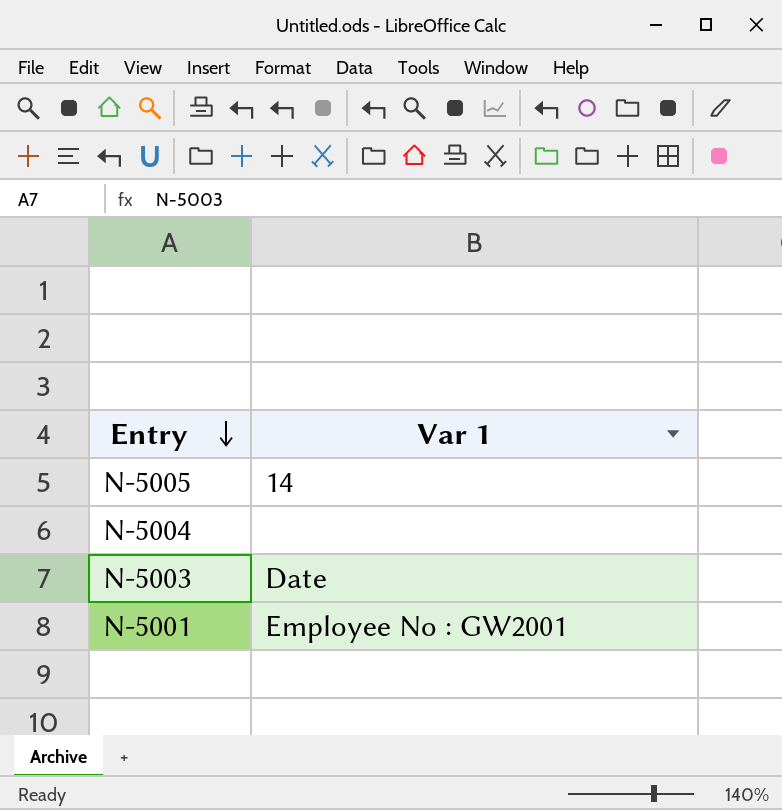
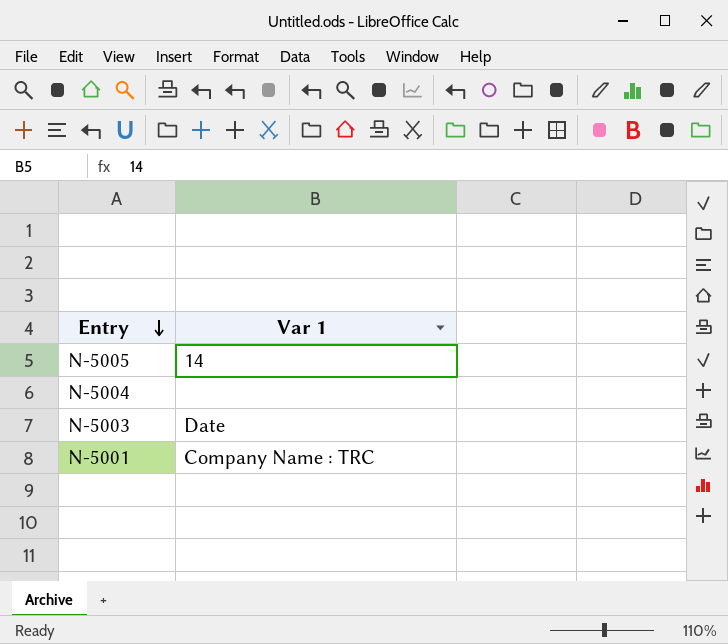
N-5001 | Var 1: Employee No : GW2001 -> Company Name : TRC

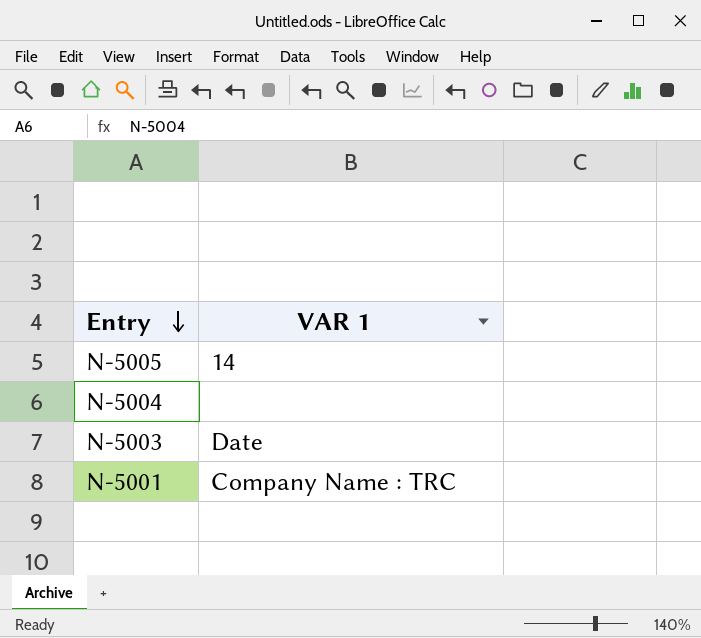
column name: Var 1 -> VAR 1

